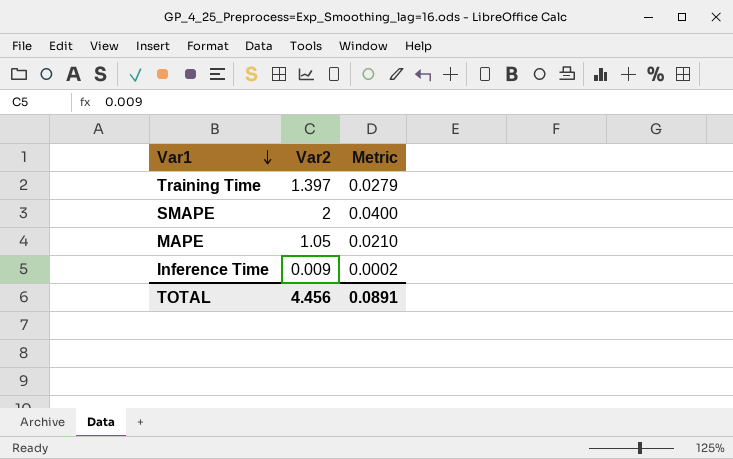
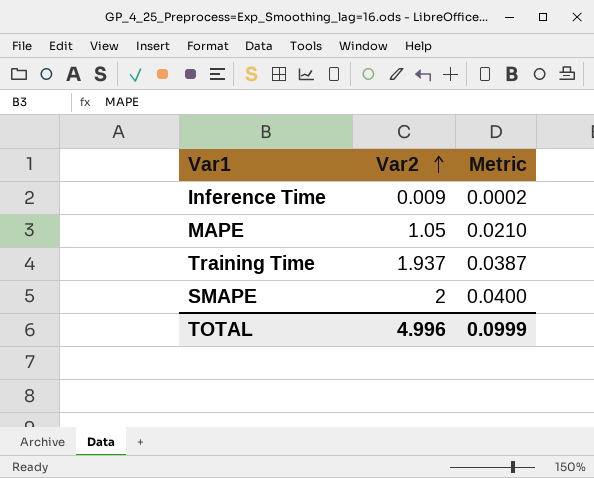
row order: Var1 descending -> Var2 ascending
Training Time | Var2: 1.397 -> 1.937
Training Time | Metric: 0.0279 -> 0.0387
TOTAL | Var2: 4.456 -> 4.996
TOTAL | Metric: 0.0891 -> 0.0999

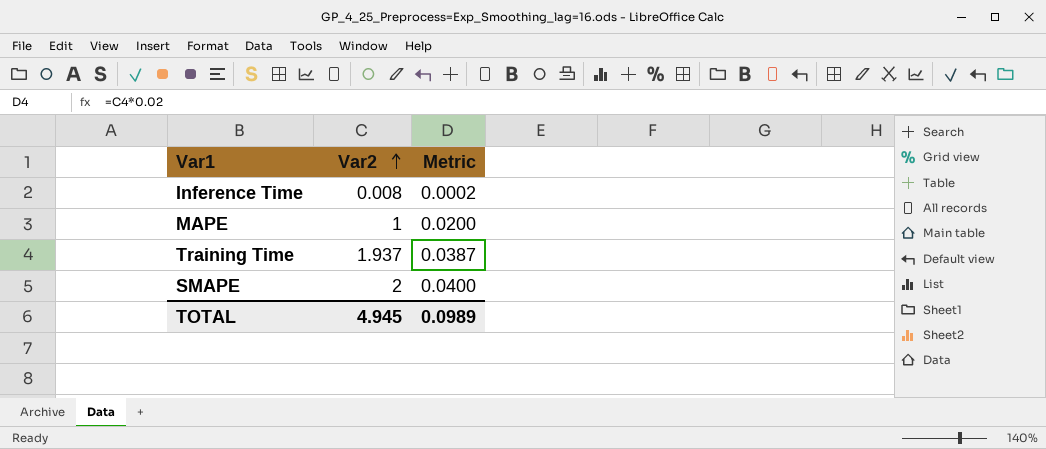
Inference Time | Var2: 0.009 -> 0.008
MAPE | Var2: 1.05 -> 1
MAPE | Metric: 0.0210 -> 0.0200
TOTAL | Var2: 4.996 -> 4.945
TOTAL | Metric: 0.0999 -> 0.0989

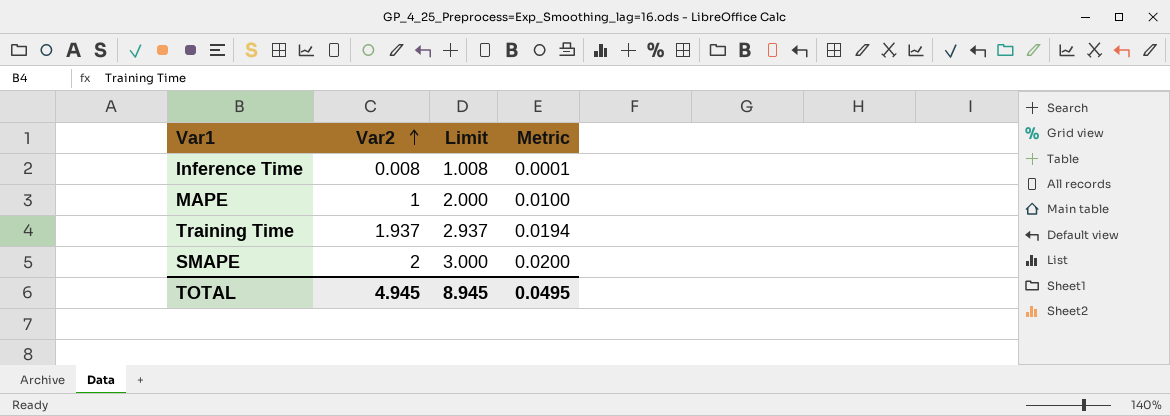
column Limit | formula: none -> [Var2] + 1
column Metric | formula: [Var2] * 0.02 -> [Var2] * 0.01
TOTAL | Metric: 0.0989 -> 0.0495

